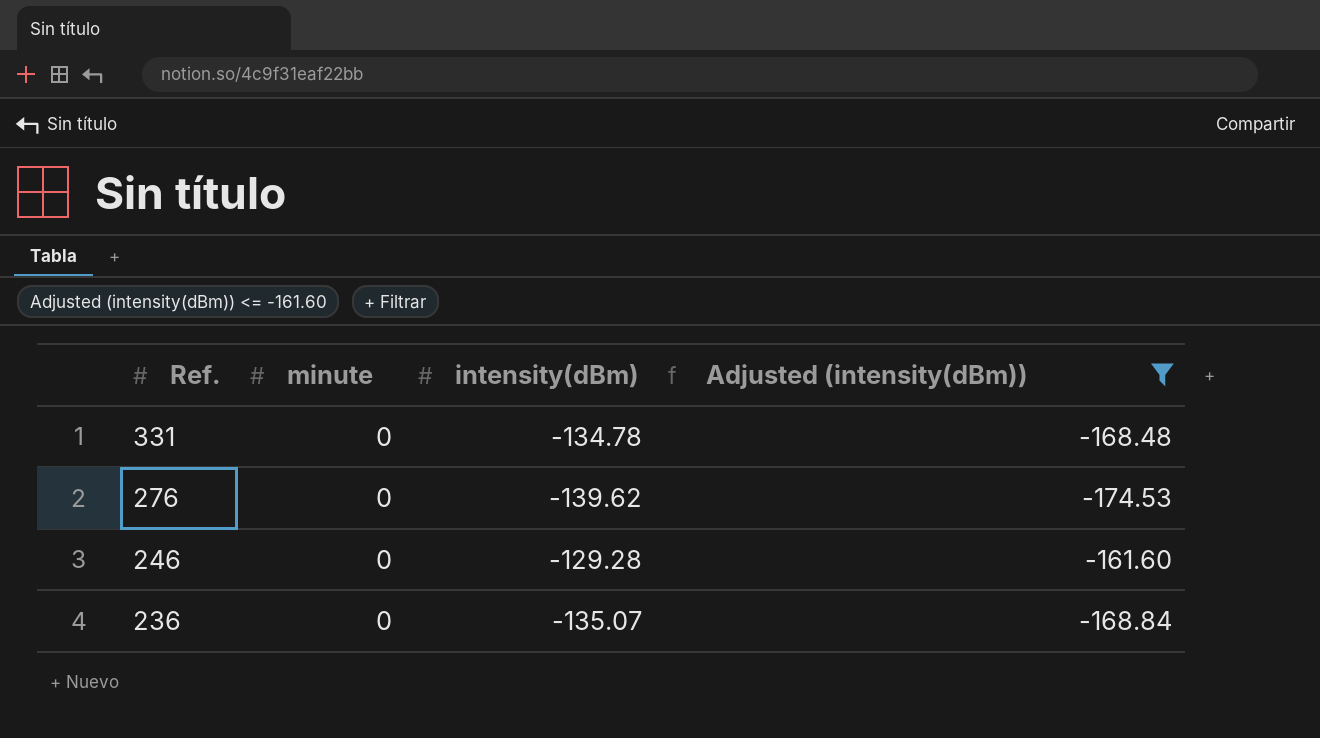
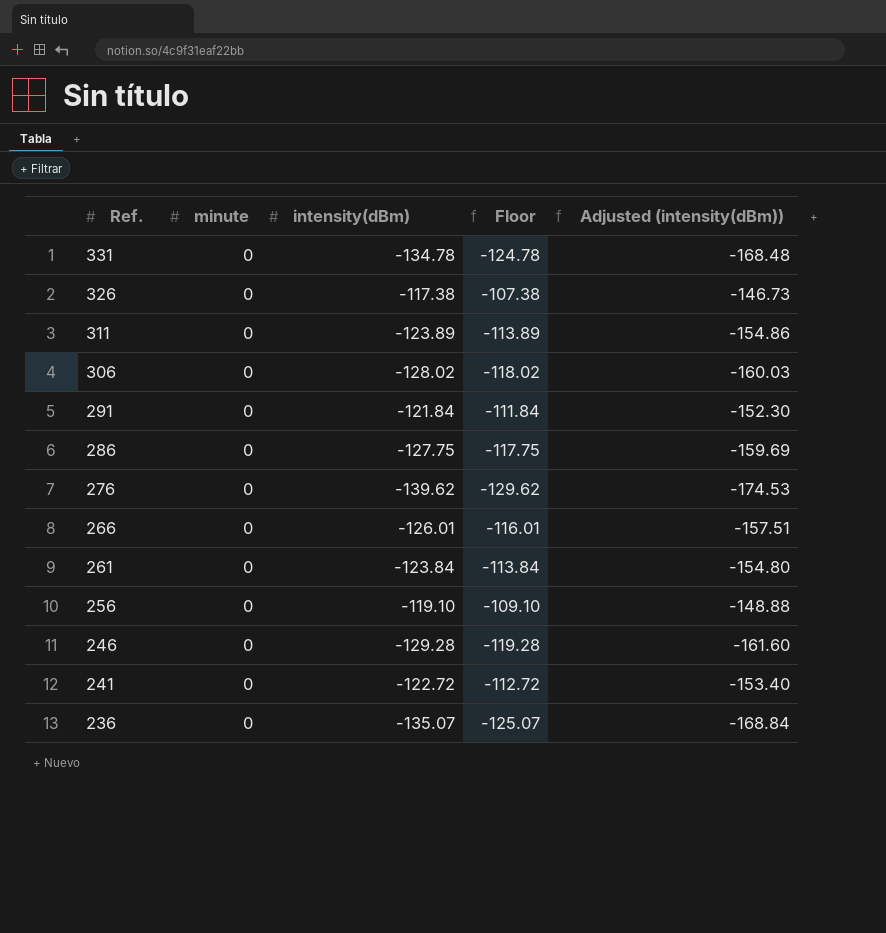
filter: Adjusted (intensity(dBm)) <= -161.60 -> none
column Floor | formula: none -> [intensity(dBm)] + 10

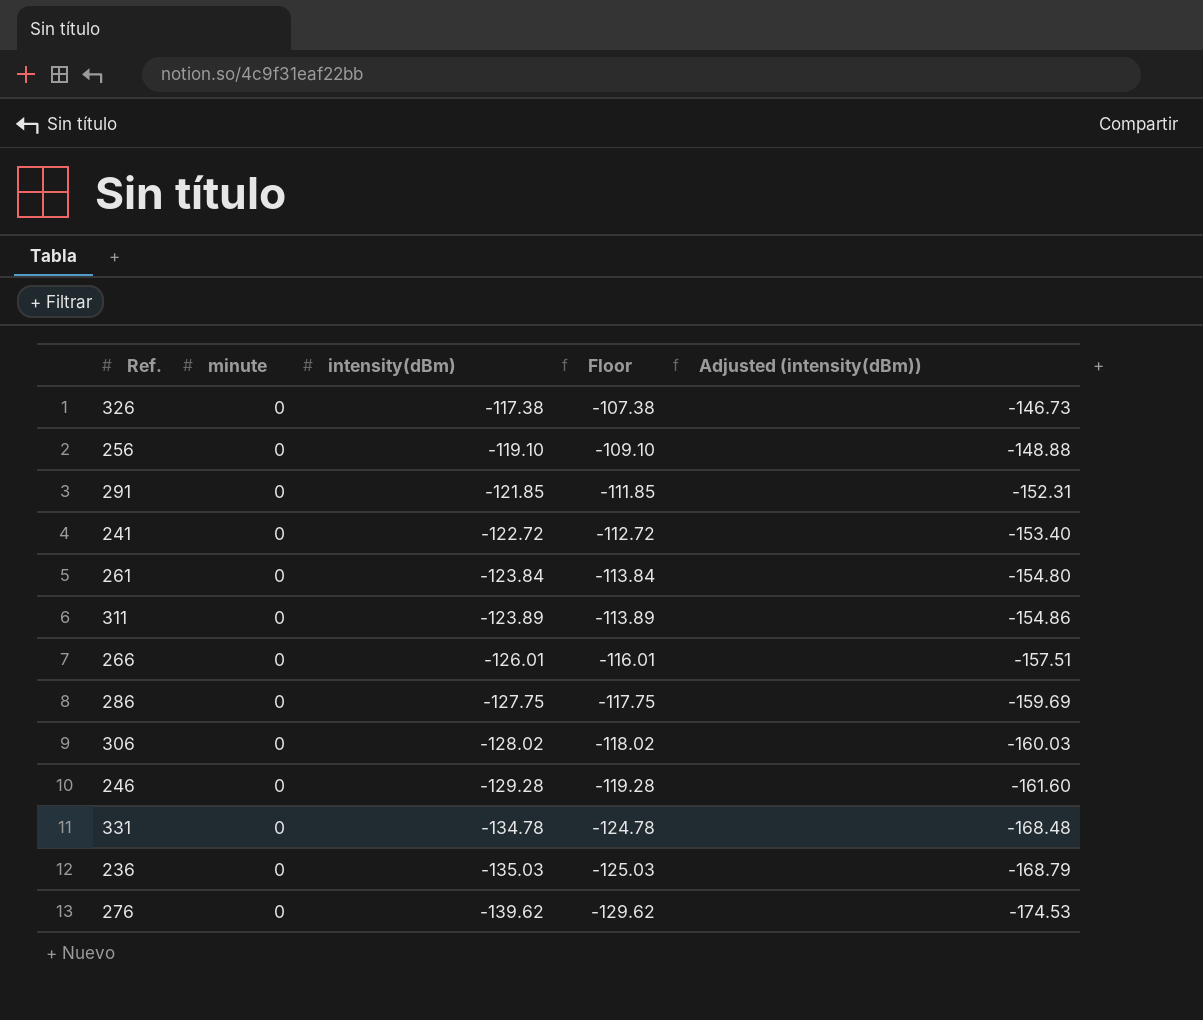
row order: Ref. descending -> intensity(dBm) descending
291 | intensity(dBm): -121.84 -> -121.85
291 | Floor: -111.84 -> -111.85
291 | Adjusted (intensity(dBm)): -152.30 -> -152.31
236 | intensity(dBm): -135.07 -> -135.03
236 | Floor: -125.07 -> -125.03
236 | Adjusted (intensity(dBm)): -168.84 -> -168.79

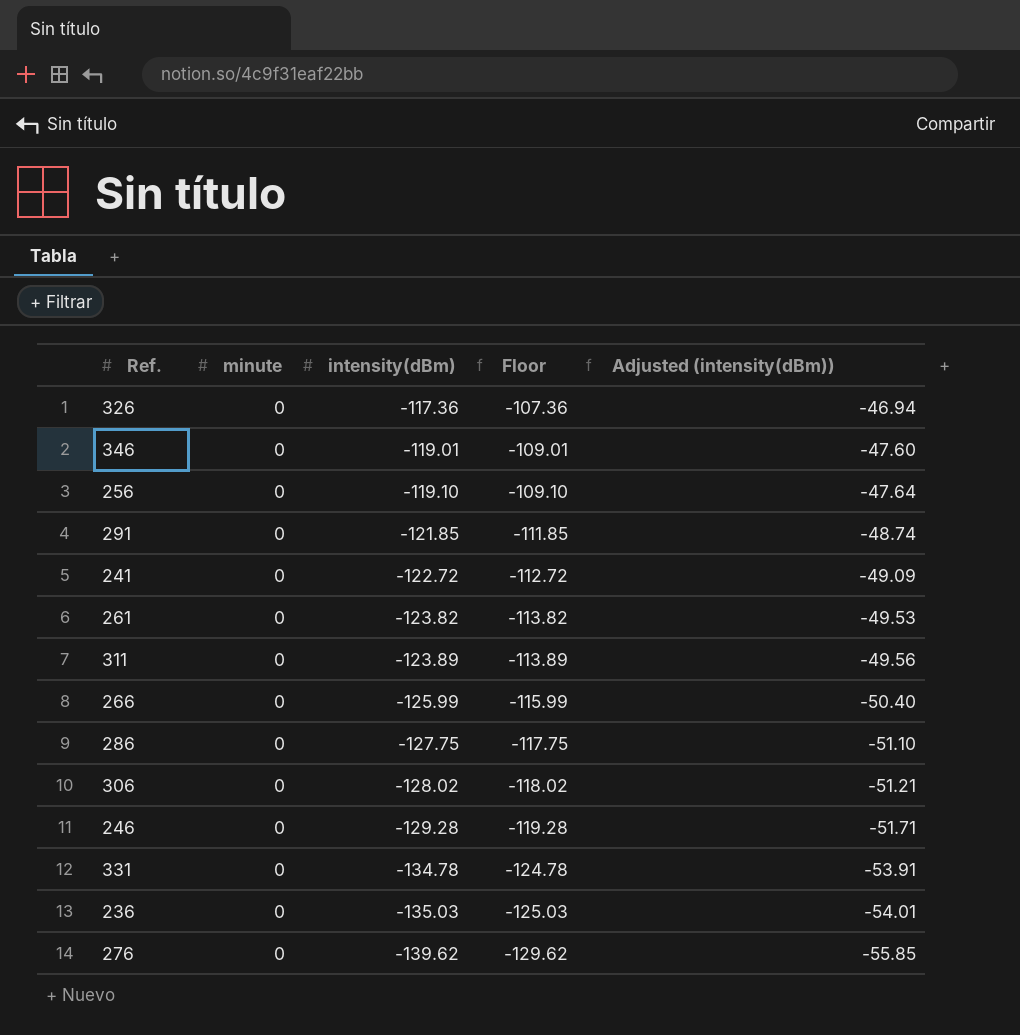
column Adjusted (intensity(dBm)) | formula: [intensity(dBm)] * 1.25 -> [intensity(dBm)] * 0.4
326 | intensity(dBm): -117.38 -> -117.36
326 | Floor: -107.38 -> -107.36
row 346: none -> 0 | -119.01 | -109.01 | -47.60
261 | intensity(dBm): -123.84 -> -123.82
261 | Floor: -113.84 -> -113.82
266 | intensity(dBm): -126.01 -> -125.99
266 | Floor: -116.01 -> -115.99

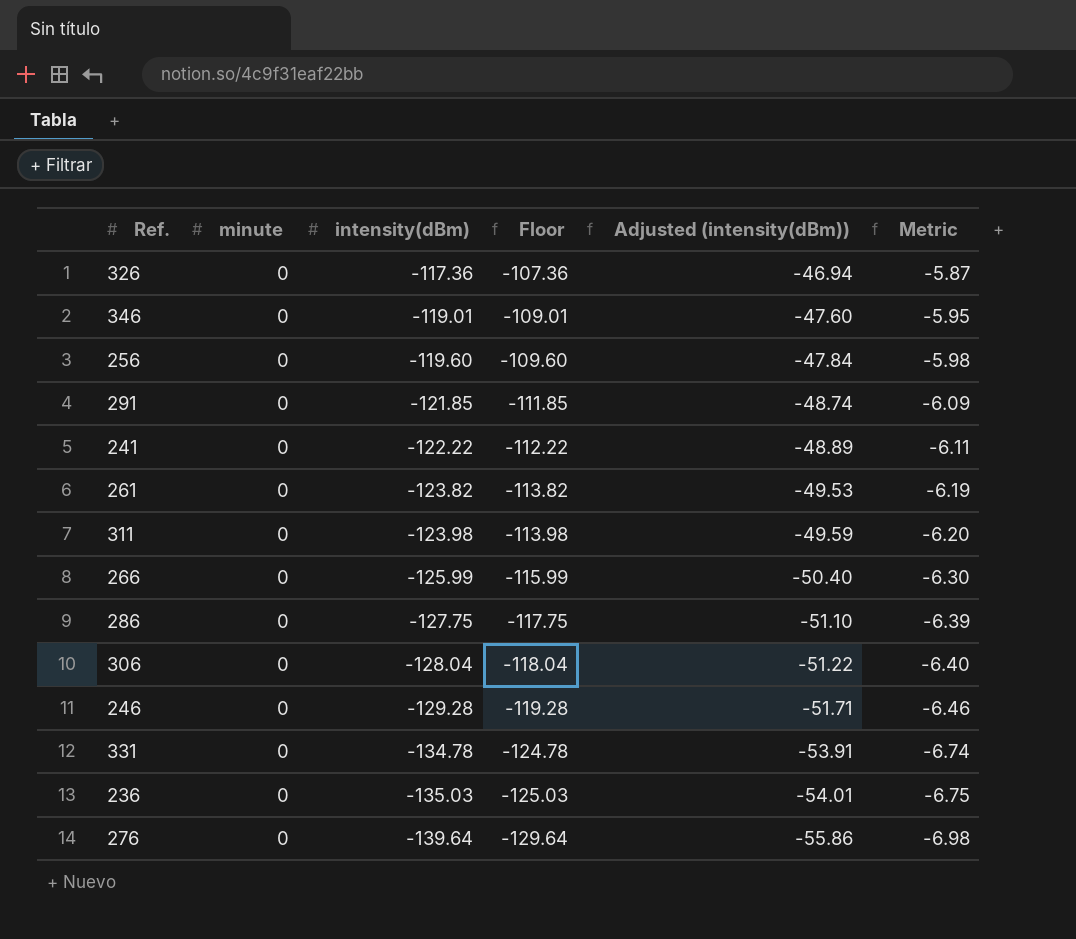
column Metric | formula: none -> [intensity(dBm)] * 0.05
256 | intensity(dBm): -119.10 -> -119.60
256 | Floor: -109.10 -> -109.60
256 | Adjusted (intensity(dBm)): -47.64 -> -47.84
241 | intensity(dBm): -122.72 -> -122.22
241 | Floor: -112.72 -> -112.22
241 | Adjusted (intensity(dBm)): -49.09 -> -48.89
311 | intensity(dBm): -123.89 -> -123.98
311 | Floor: -113.89 -> -113.98
311 | Adjusted (intensity(dBm)): -49.56 -> -49.59
306 | intensity(dBm): -128.02 -> -128.04
306 | Floor: -118.02 -> -118.04
306 | Adjusted (intensity(dBm)): -51.21 -> -51.22
276 | intensity(dBm): -139.62 -> -139.64
276 | Floor: -129.62 -> -129.64
276 | Adjusted (intensity(dBm)): -55.85 -> -55.86

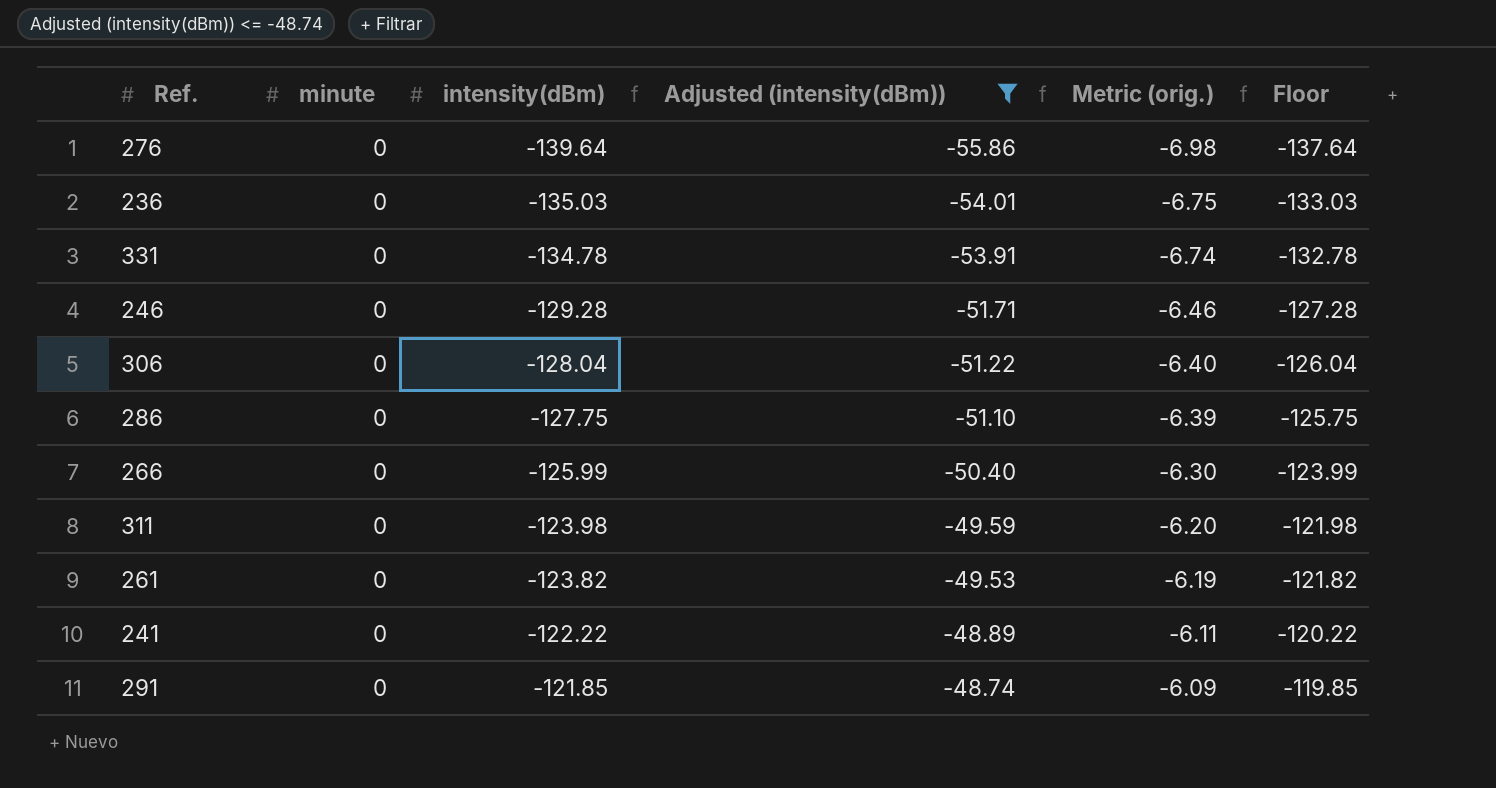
filter: none -> Adjusted (intensity(dBm)) <= -48.74
row order: intensity(dBm) descending -> intensity(dBm) ascending
column name: Metric -> Metric (orig.)
column Floor | formula: [intensity(dBm)] + 10 -> [intensity(dBm)] + 2
column Floor | position: 4 -> 6

